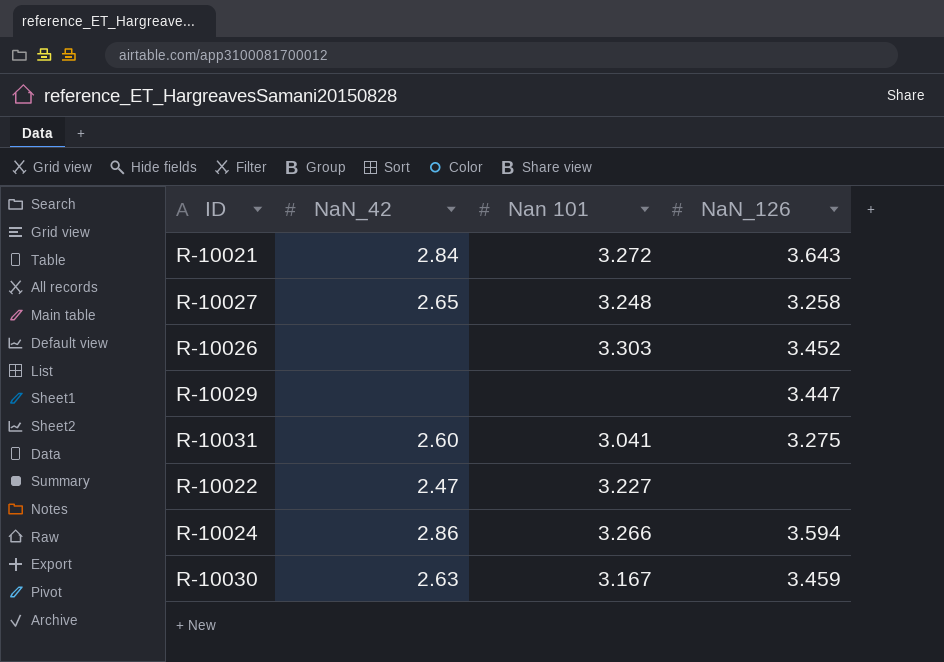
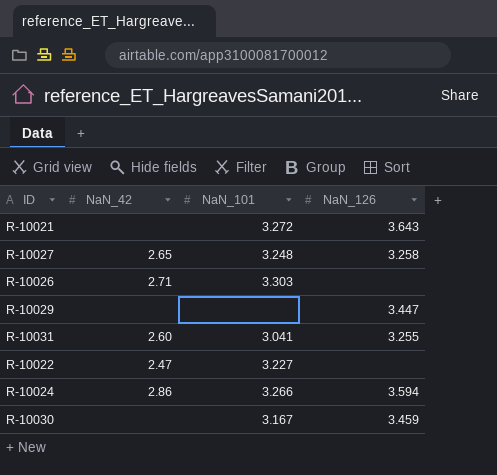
column name: Nan 101 -> NaN_101
R-10021 | NaN_42: 2.84 -> none
R-10026 | NaN_42: none -> 2.71
R-10026 | NaN_126: 3.452 -> none
R-10031 | NaN_126: 3.275 -> 3.255
R-10030 | NaN_42: 2.63 -> none

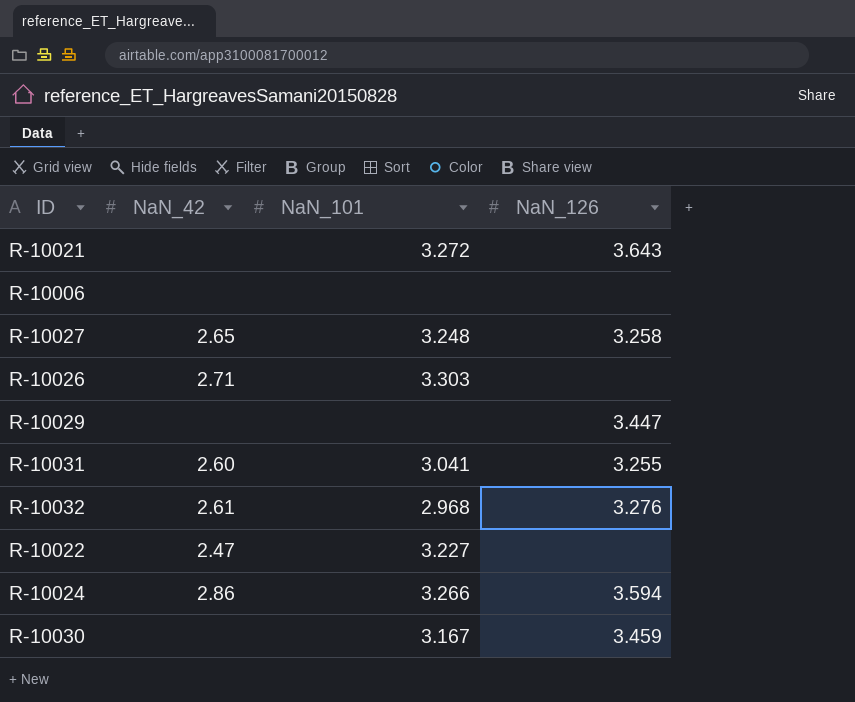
row R-10006: none -> none | none | none
row R-10032: none -> 2.61 | 2.968 | 3.276

